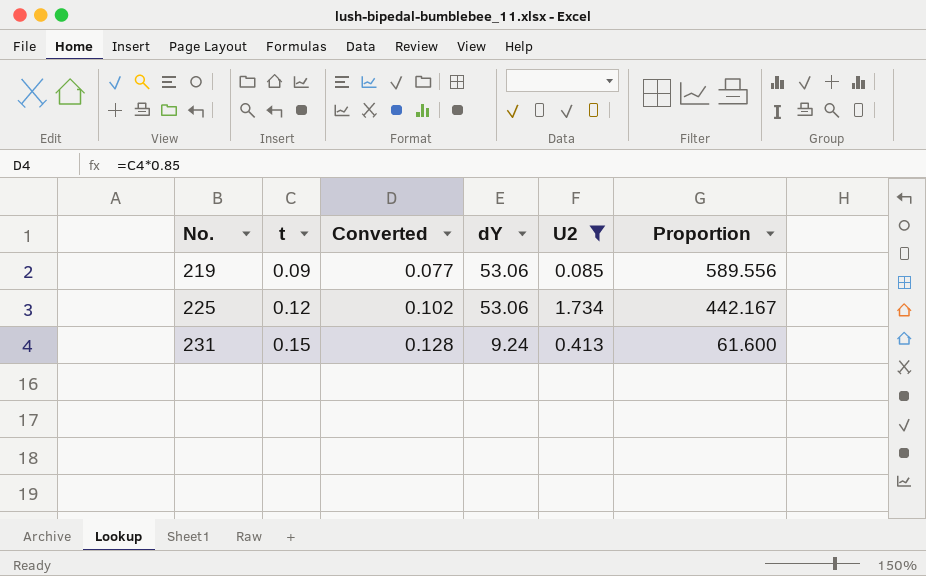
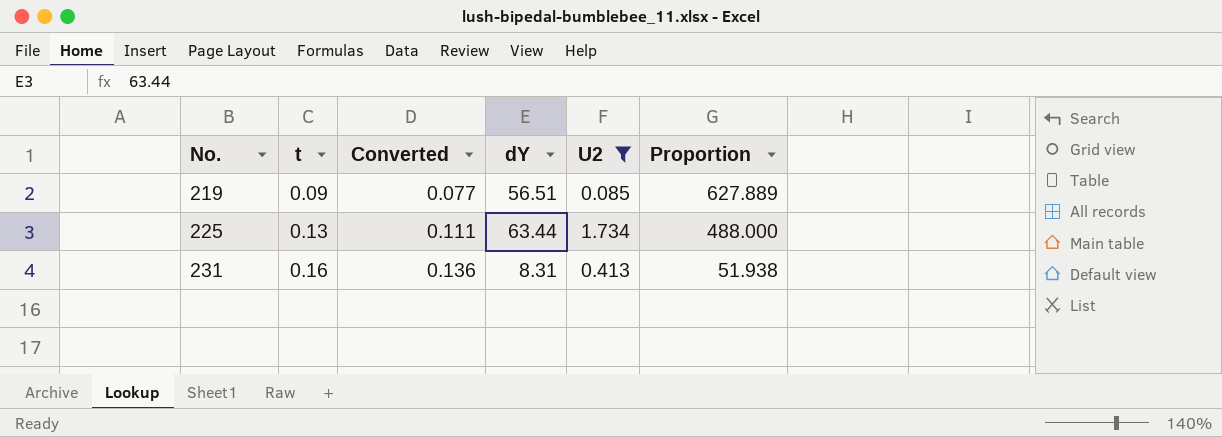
219 | dY: 53.06 -> 56.51
219 | Proportion: 589.556 -> 627.889
225 | t: 0.12 -> 0.13
225 | Converted: 0.102 -> 0.111
225 | dY: 53.06 -> 63.44
225 | Proportion: 442.167 -> 488.000
231 | t: 0.15 -> 0.16
231 | Converted: 0.128 -> 0.136
231 | dY: 9.24 -> 8.31
231 | Proportion: 61.600 -> 51.938

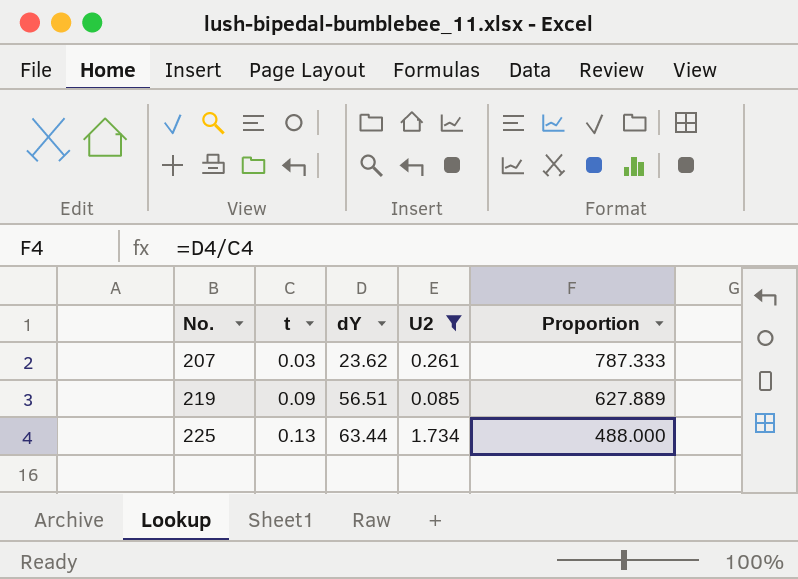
column Converted | formula: [t] * 0.85 -> none
row 231: 0.16 | 0.136 | 8.31 | 0.413 | 51.938 -> none
row 207: none -> 0.03 | 23.62 | 0.261 | 787.333

